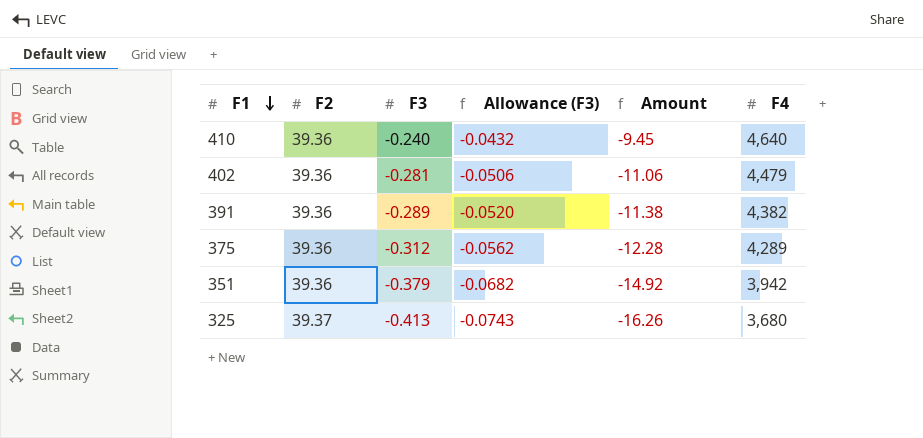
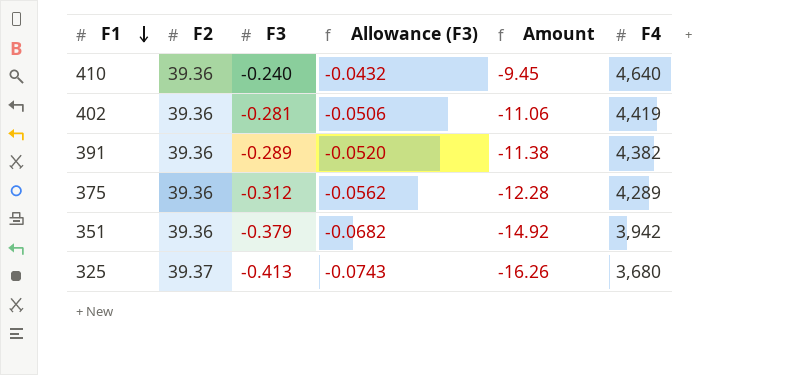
402 | F4: 4,479 -> 4,419

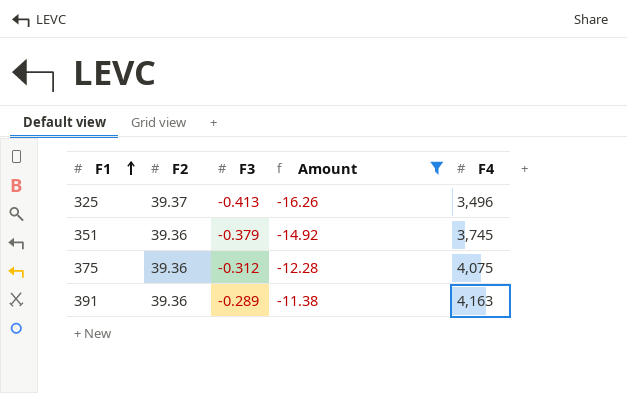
filter: none -> Amount <= -11.38
row order: F1 descending -> F1 ascending
column Allowance (F3) | formula: [F3] * 0.18 -> none
325 | F4: 3,680 -> 3,496
351 | F4: 3,942 -> 3,745
375 | F4: 4,289 -> 4,075
391 | F4: 4,382 -> 4,163

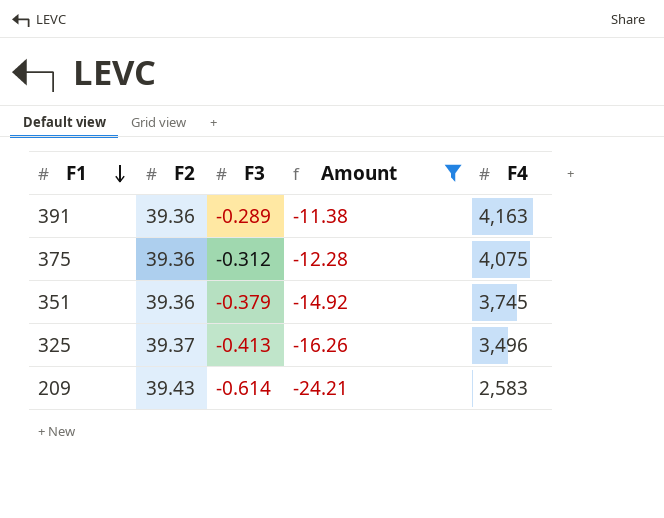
row order: F1 ascending -> F1 descending
row 209: none -> 39.43 | -0.614 | -24.21 | 2,583

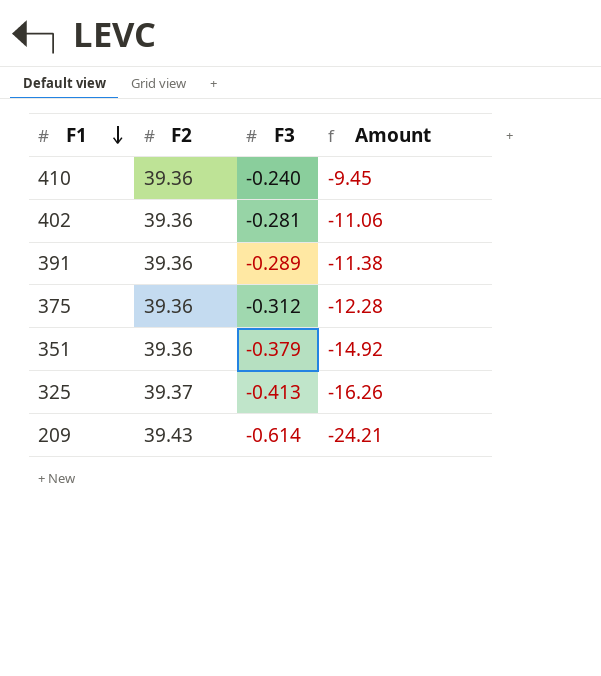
filter: Amount <= -11.38 -> none
column F4 | position: 5 -> none

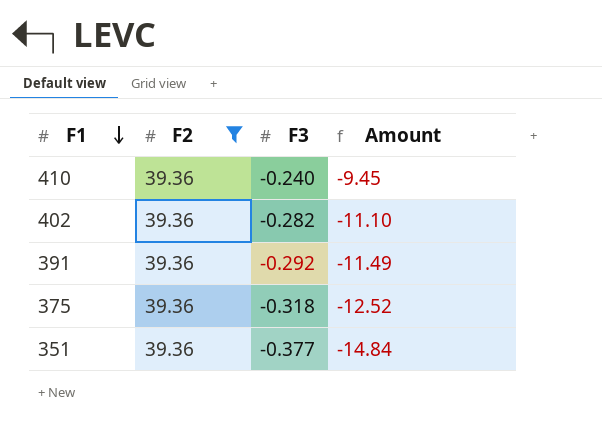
filter: none -> F2 = 39.36
402 | F3: -0.281 -> -0.282
402 | Amount: -11.06 -> -11.10
391 | F3: -0.289 -> -0.292
391 | Amount: -11.38 -> -11.49
375 | F3: -0.312 -> -0.318
375 | Amount: -12.28 -> -12.52
351 | F3: -0.379 -> -0.377
351 | Amount: -14.92 -> -14.84

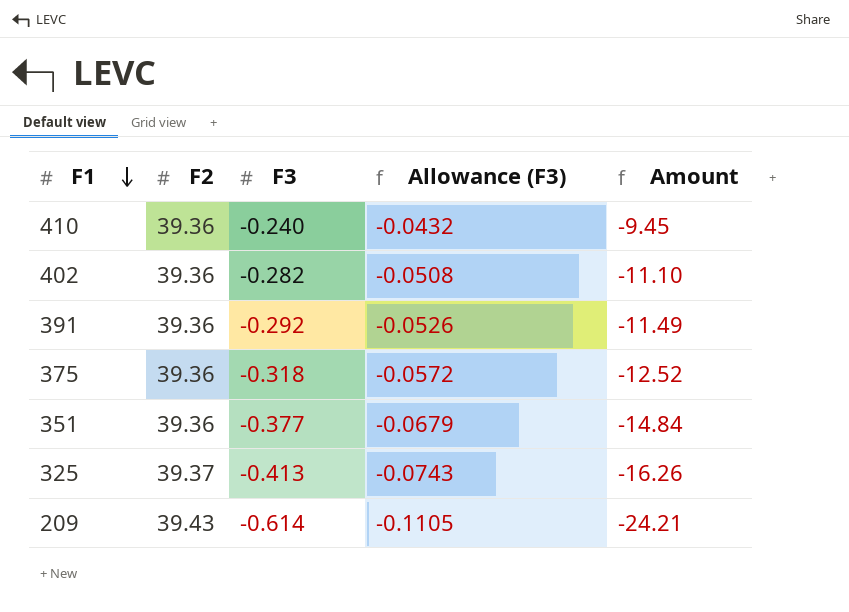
filter: F2 = 39.36 -> none
column Allowance (F3) | formula: none -> [F3] * 0.18

